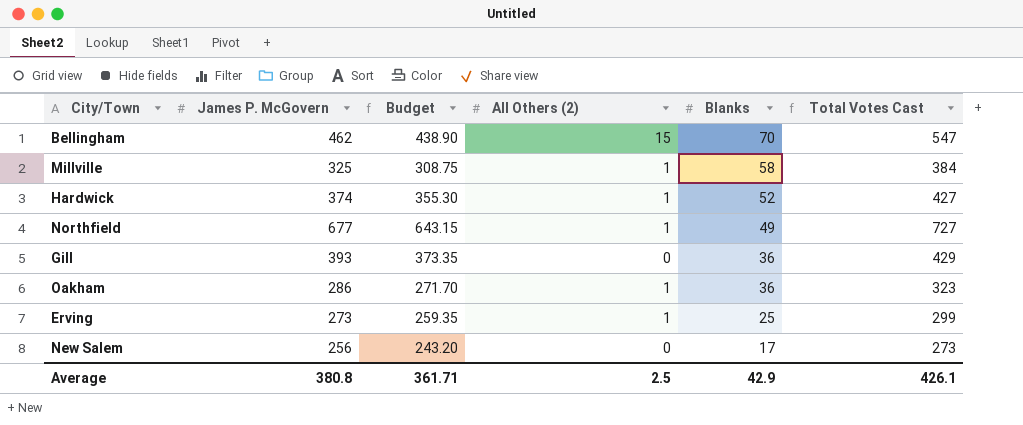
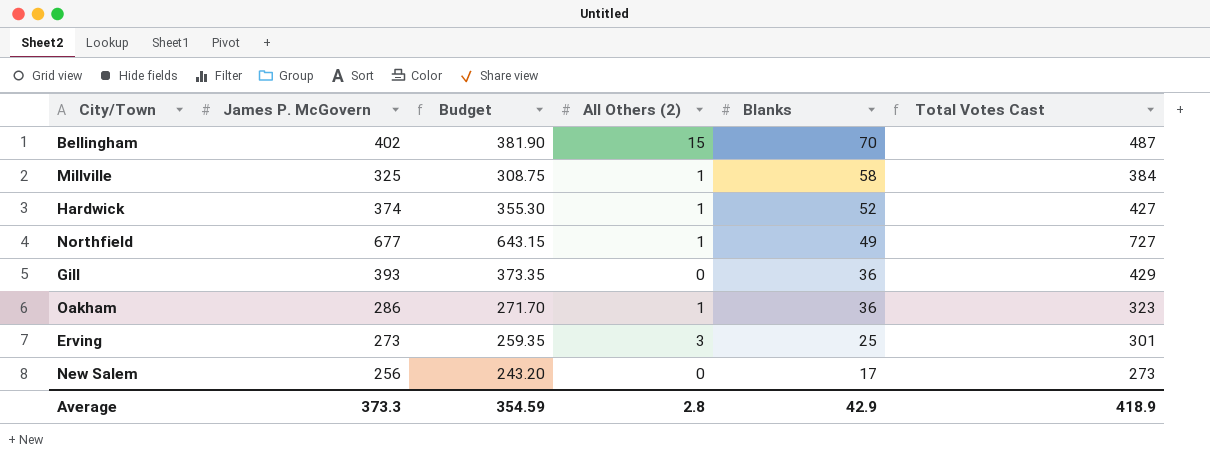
Bellingham | James P. McGovern: 462 -> 402
Bellingham | Budget: 438.90 -> 381.90
Bellingham | Total Votes Cast: 547 -> 487
Erving | All Others (2): 1 -> 3
Erving | Total Votes Cast: 299 -> 301
Average | James P. McGovern: 380.8 -> 373.3
Average | Budget: 361.71 -> 354.59
Average | All Others (2): 2.5 -> 2.8
Average | Total Votes Cast: 426.1 -> 418.9

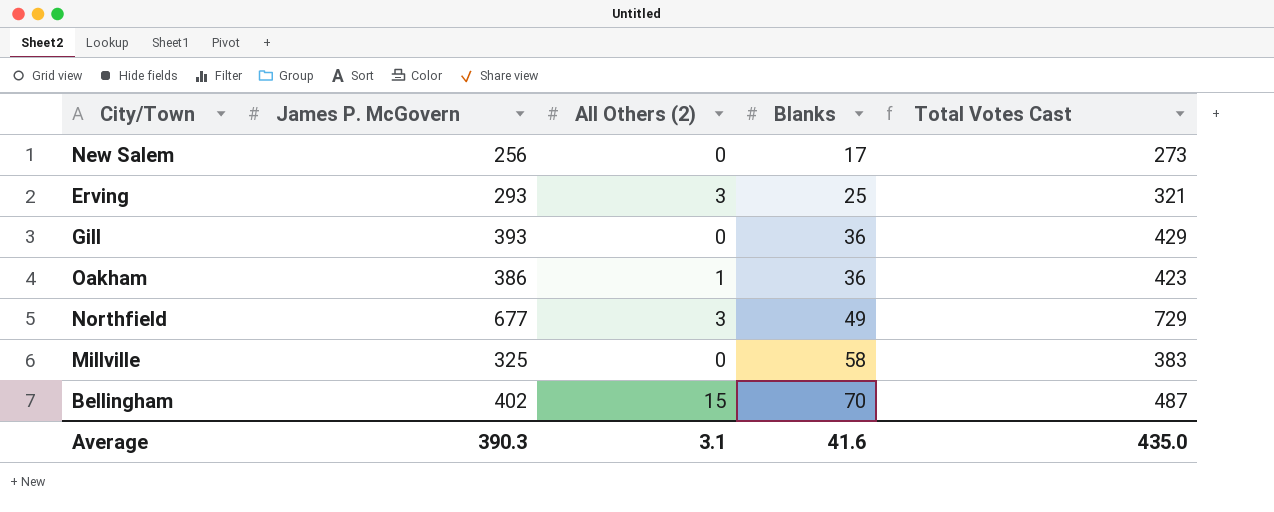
row order: Blanks descending -> Blanks ascending
column Budget | formula: [James P. McGovern] * 0.95 -> none
row Hardwick: 374 | 355.30 | 1 | 52 | 427 -> none
Erving | James P. McGovern: 273 -> 293
Erving | Total Votes Cast: 301 -> 321
Oakham | James P. McGovern: 286 -> 386
Oakham | Total Votes Cast: 323 -> 423
Northfield | All Others (2): 1 -> 3
Northfield | Total Votes Cast: 727 -> 729
Millville | All Others (2): 1 -> 0
Millville | Total Votes Cast: 384 -> 383
Average | James P. McGovern: 373.3 -> 390.3
Average | All Others (2): 2.8 -> 3.1
Average | Blanks: 42.9 -> 41.6
Average | Total Votes Cast: 418.9 -> 435.0

